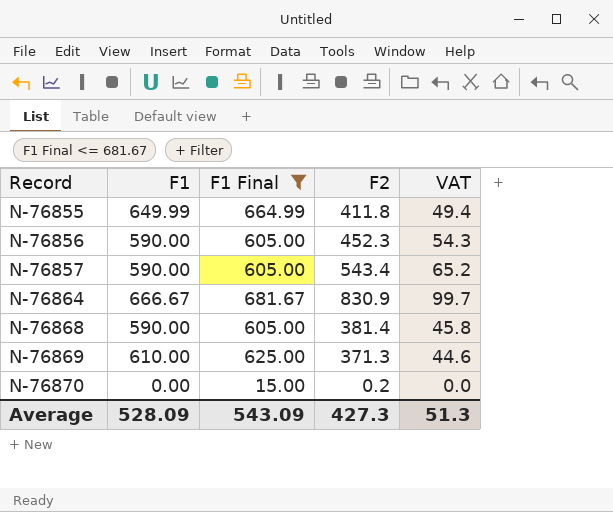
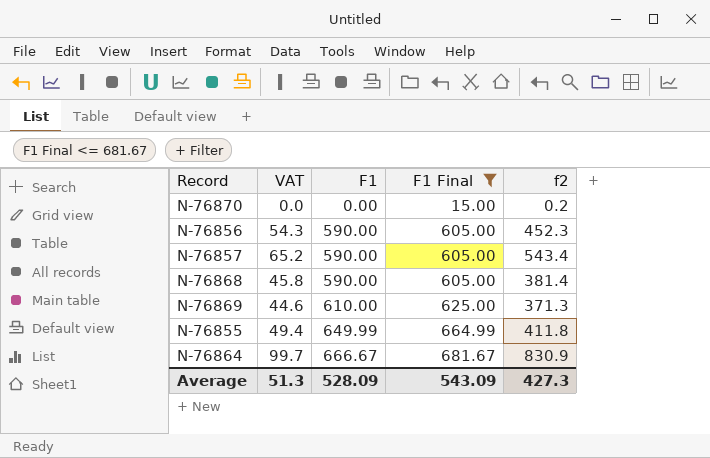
row order: Record ascending -> F1 ascending
column VAT | position: 5 -> 2
column name: F2 -> f2

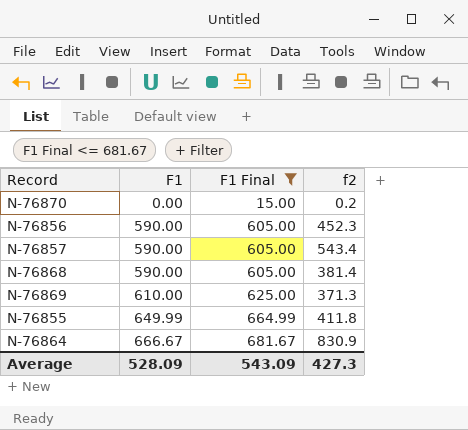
column VAT | formula: [f2] * 0.12 -> none

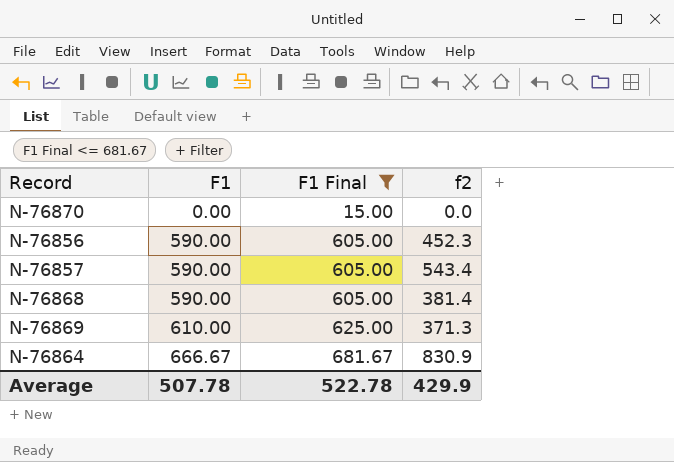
row N-76855: 649.99 | 664.99 | 411.8 -> none
N-76870 | f2: 0.2 -> 0.0
Average | F1: 528.09 -> 507.78
Average | F1 Final: 543.09 -> 522.78
Average | f2: 427.3 -> 429.9

